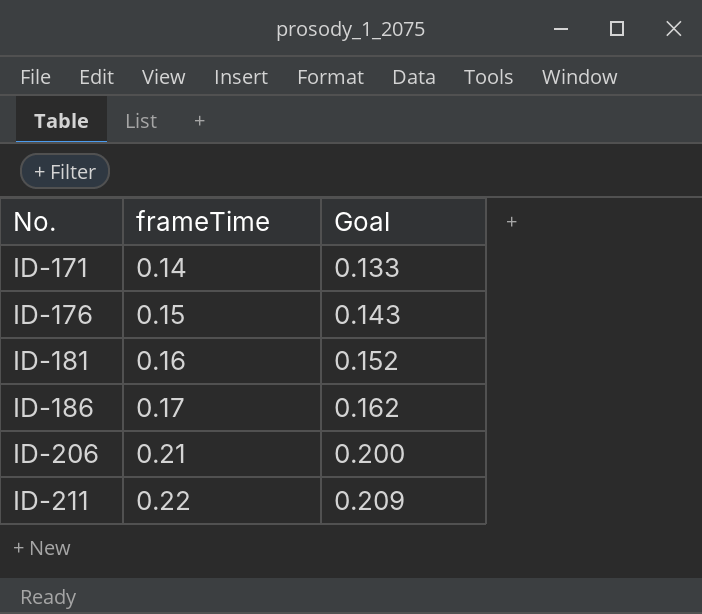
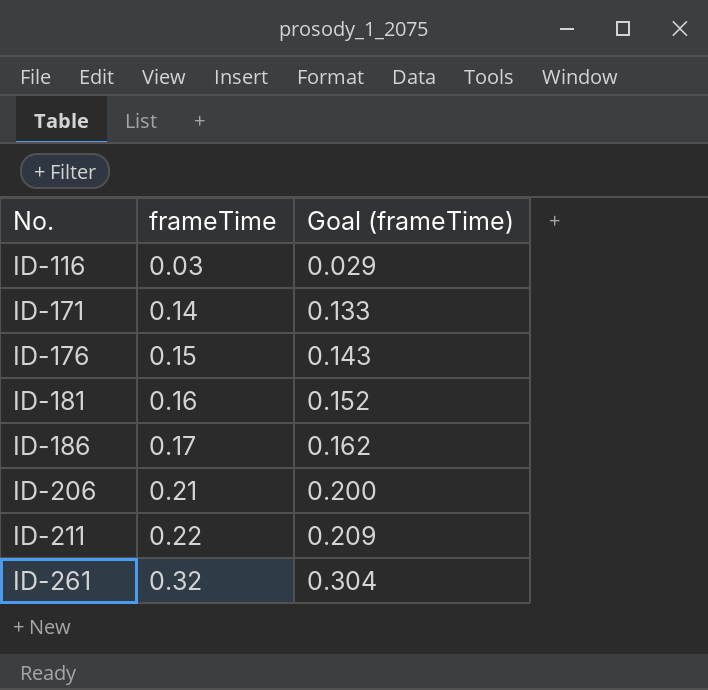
column name: Goal -> Goal (frameTime)
row ID-116: none -> 0.03 | 0.029
row ID-261: none -> 0.32 | 0.304

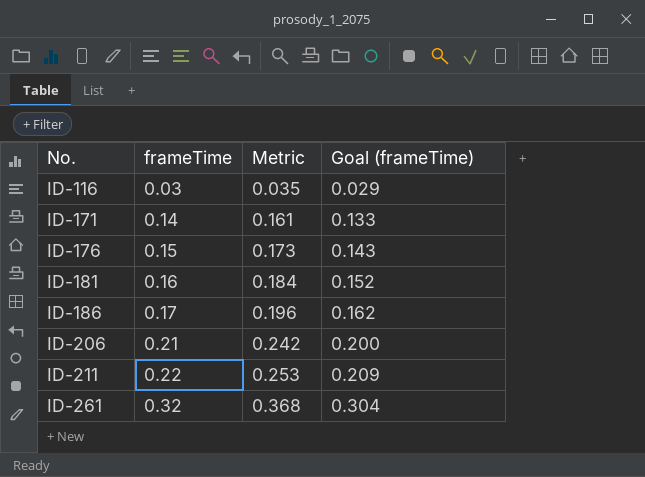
column Metric | formula: none -> [frameTime] * 1.15

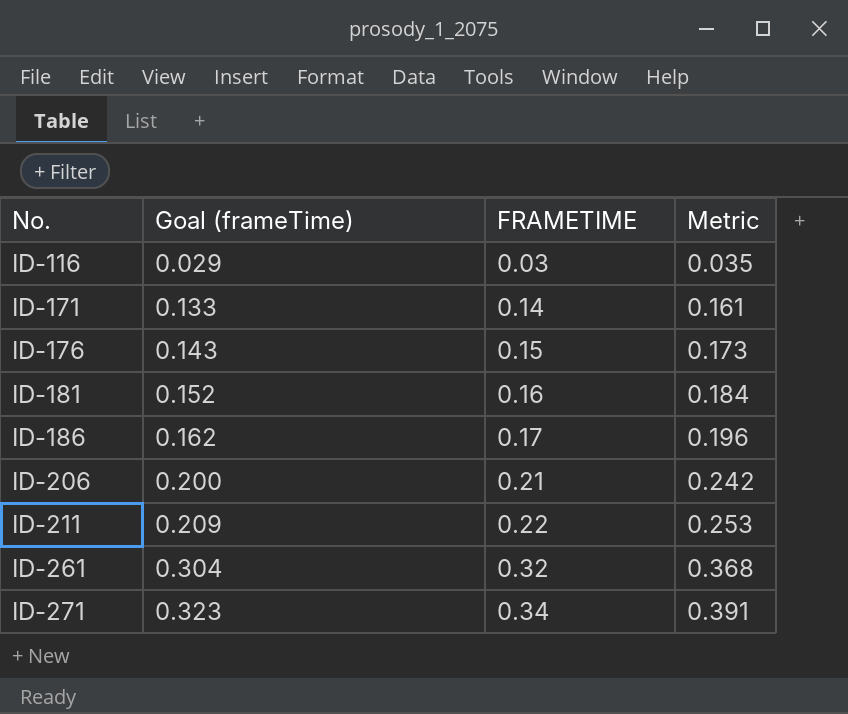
column Goal (frameTime) | position: 4 -> 2
column name: frameTime -> FRAMETIME
row ID-271: none -> 0.323 | 0.34 | 0.391

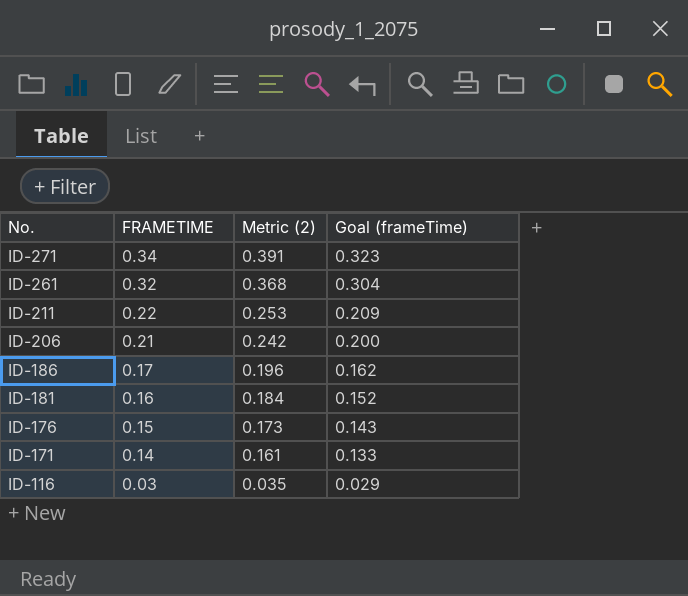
row order: No. ascending -> No. descending
column name: Metric -> Metric (2)
column Goal (frameTime) | position: 2 -> 4

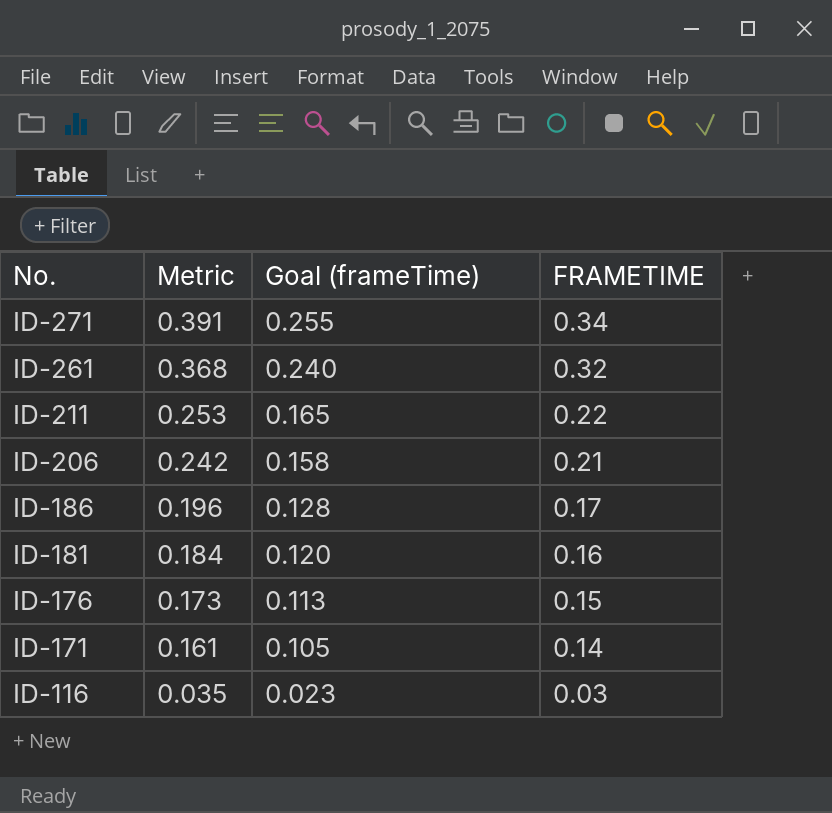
column name: Metric (2) -> Metric
column Goal (frameTime) | formula: [FRAMETIME] * 0.95 -> [FRAMETIME] * 0.75
column FRAMETIME | position: 2 -> 4

